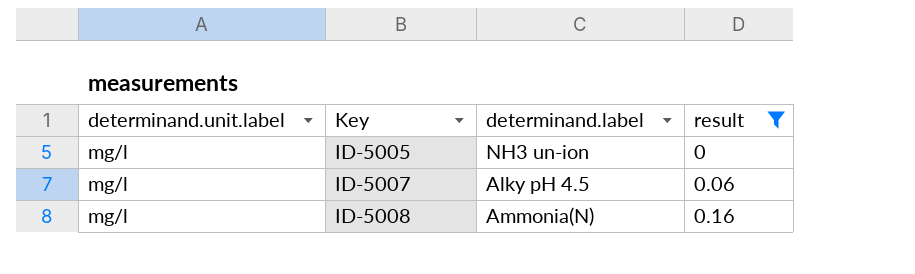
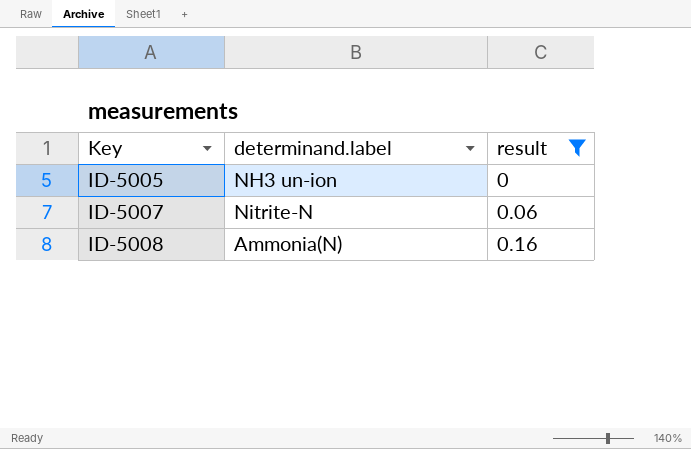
column determinand.unit.label | position: 1 -> none
ID-5007 | determinand.label: Alky pH 4.5 -> Nitrite-N

